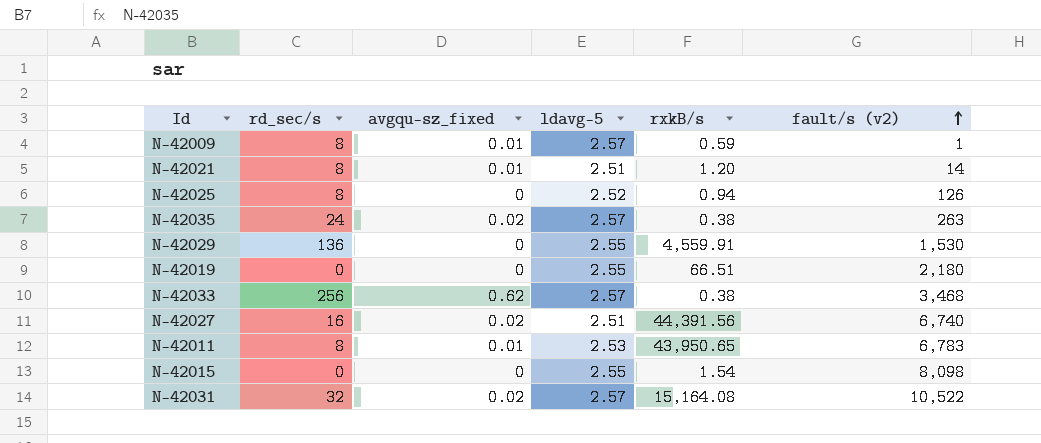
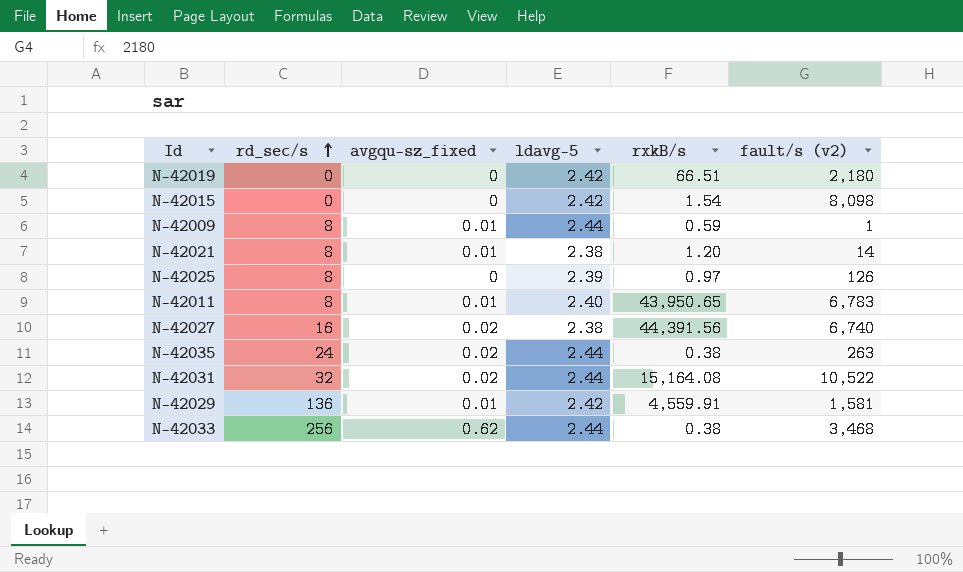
row order: fault/s (v2) ascending -> rd_sec/s ascending
N-42019 | ldavg-5: 2.55 -> 2.42
N-42015 | ldavg-5: 2.55 -> 2.42
N-42009 | ldavg-5: 2.57 -> 2.44
N-42021 | ldavg-5: 2.51 -> 2.38
N-42025 | ldavg-5: 2.52 -> 2.39
N-42025 | rxkB/s: 0.94 -> 0.97
N-42011 | ldavg-5: 2.53 -> 2.40
N-42027 | ldavg-5: 2.51 -> 2.38
N-42035 | ldavg-5: 2.57 -> 2.44
N-42031 | ldavg-5: 2.57 -> 2.44
N-42029 | avgqu-sz_fixed: 0 -> 0.01
N-42029 | ldavg-5: 2.55 -> 2.42
N-42029 | fault/s (v2): 1,530 -> 1,581
N-42033 | ldavg-5: 2.57 -> 2.44

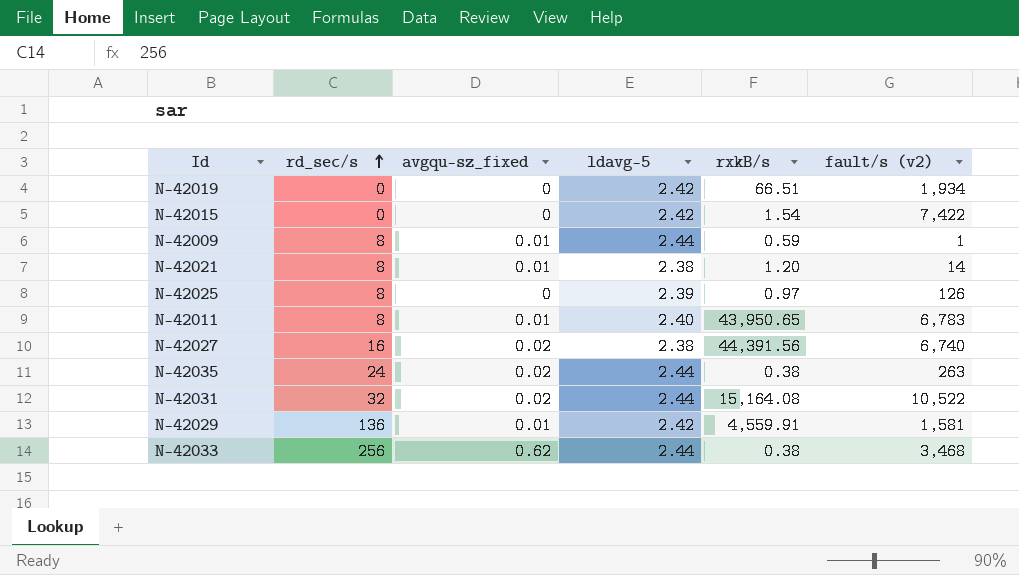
N-42019 | fault/s (v2): 2,180 -> 1,934
N-42015 | fault/s (v2): 8,098 -> 7,422

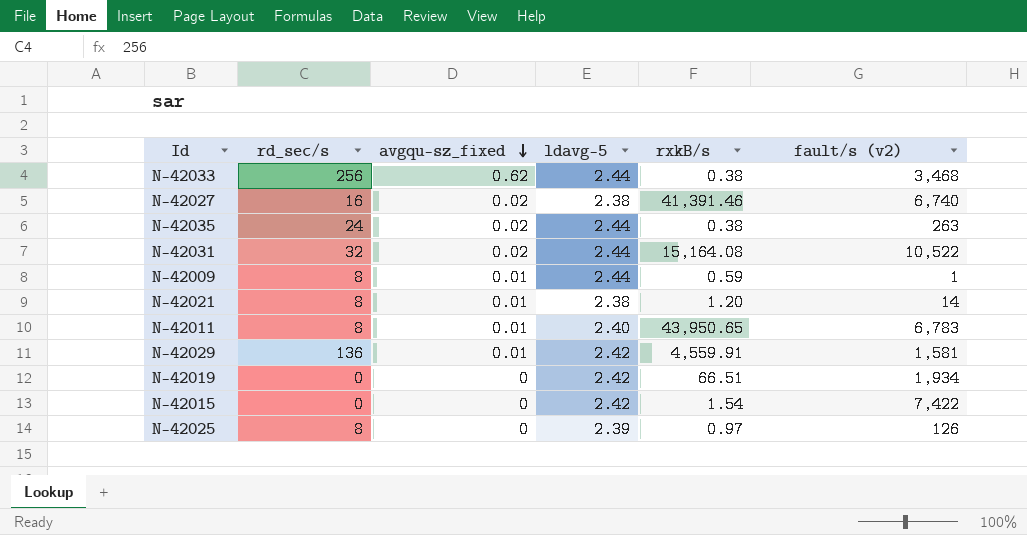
row order: rd_sec/s ascending -> avgqu-sz_fixed descending
N-42027 | rxkB/s: 44,391.56 -> 41,391.46

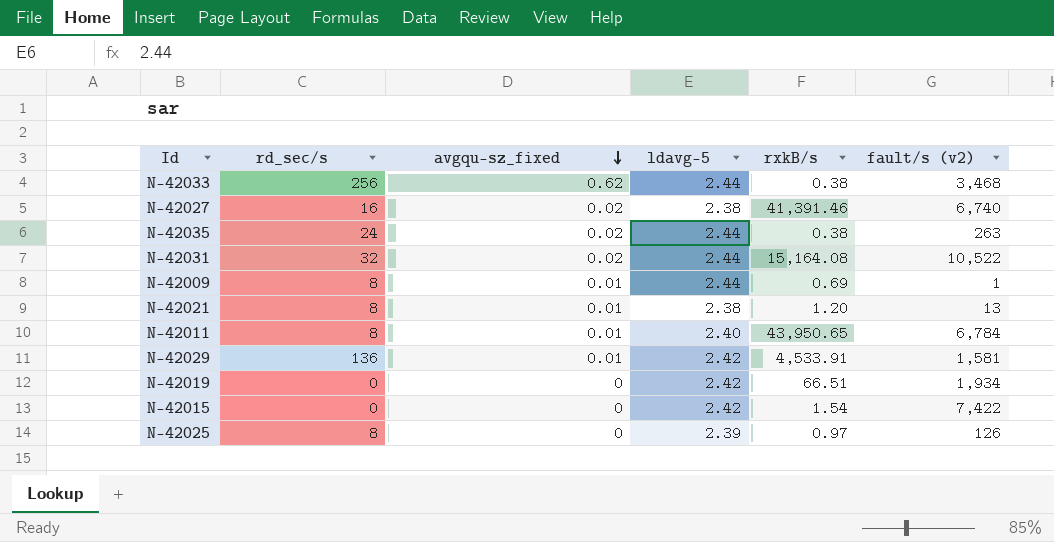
N-42009 | rxkB/s: 0.59 -> 0.69
N-42021 | fault/s (v2): 14 -> 13
N-42011 | fault/s (v2): 6,783 -> 6,784
N-42029 | rxkB/s: 4,559.91 -> 4,533.91

